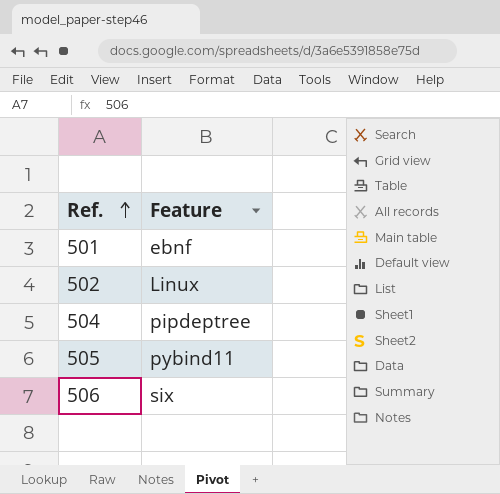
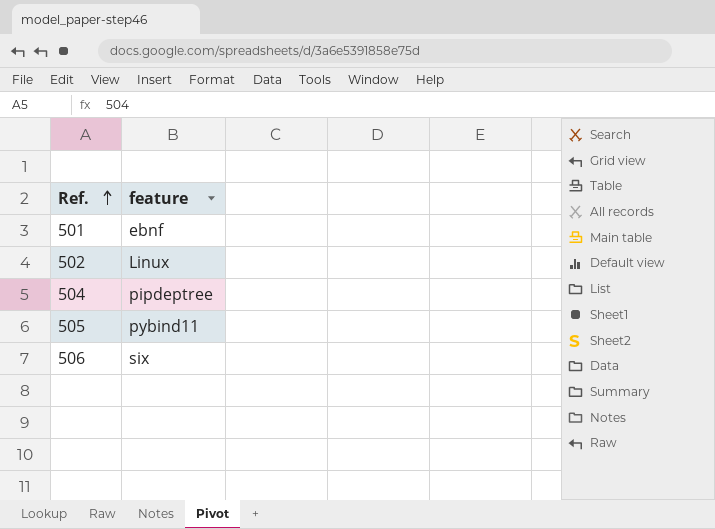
column name: Feature -> feature

